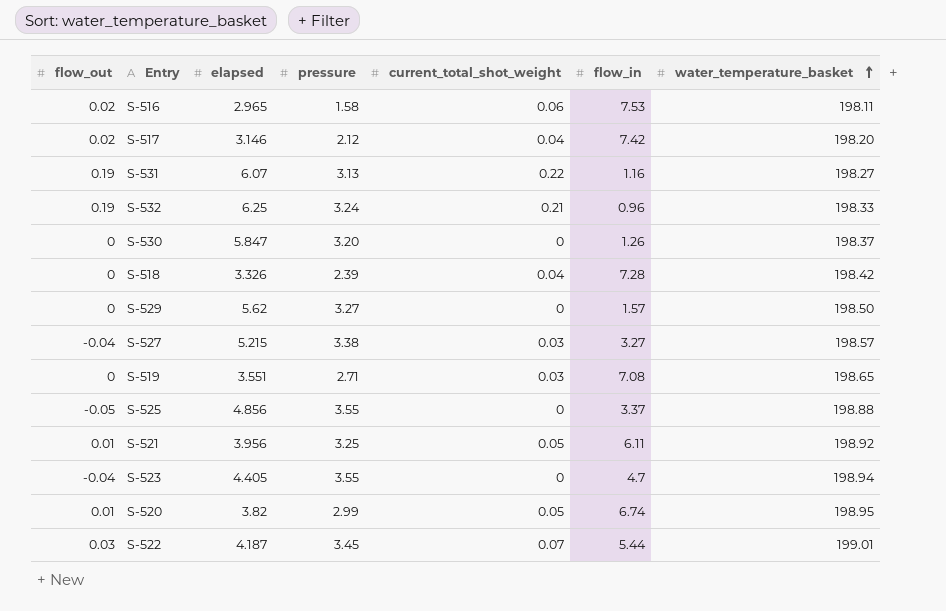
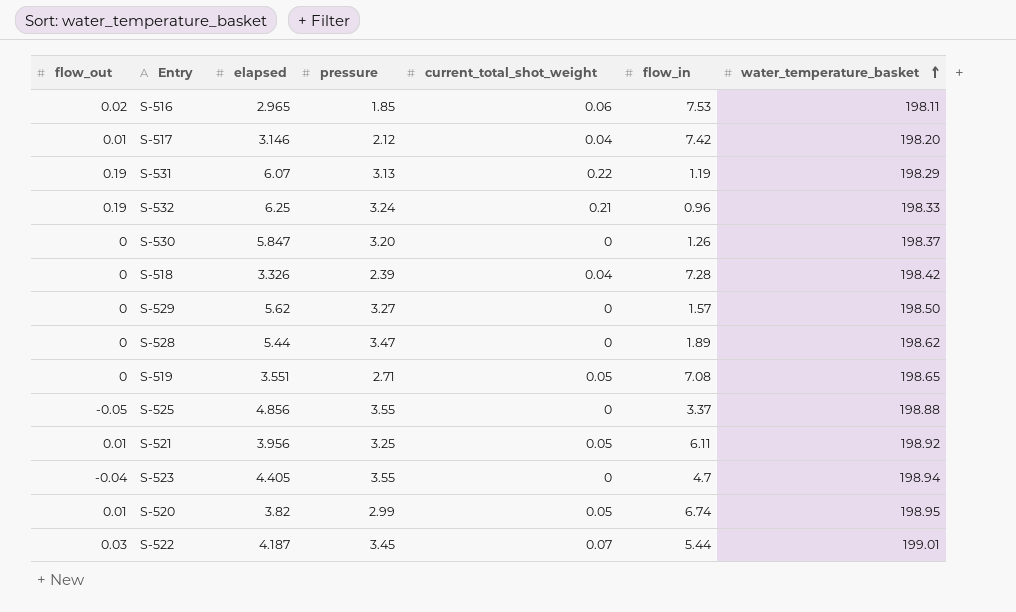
row S-527: -0.04 | 5.215 | 3.38 | 0.03 | 3.27 | 198.57 -> none
S-516 | pressure: 1.58 -> 1.85
S-517 | flow_out: 0.02 -> 0.01
S-531 | flow_in: 1.16 -> 1.19
S-531 | water_temperature_basket: 198.27 -> 198.29
row S-528: none -> 0 | 5.44 | 3.47 | 0 | 1.89 | 198.62
S-519 | current_total_shot_weight: 0.03 -> 0.05

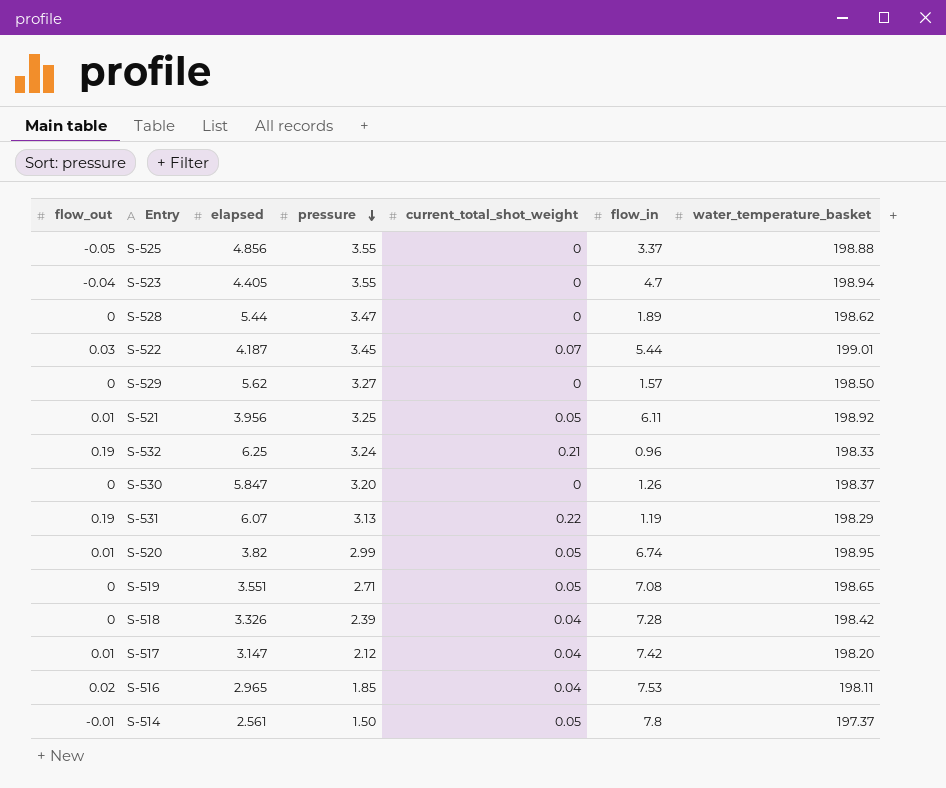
row order: water_temperature_basket ascending -> pressure descending
S-517 | elapsed: 3.146 -> 3.147
S-516 | current_total_shot_weight: 0.06 -> 0.04
row S-514: none -> -0.01 | 2.561 | 1.50 | 0.05 | 7.8 | 197.37

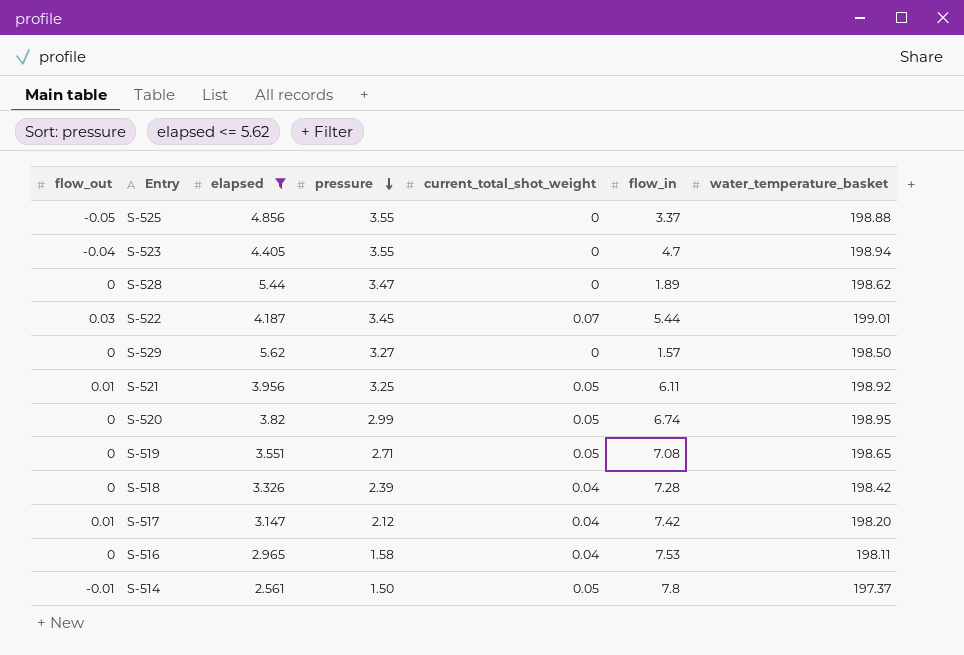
filter: none -> elapsed <= 5.62
S-520 | flow_out: 0.01 -> 0
S-516 | flow_out: 0.02 -> 0
S-516 | pressure: 1.85 -> 1.58

